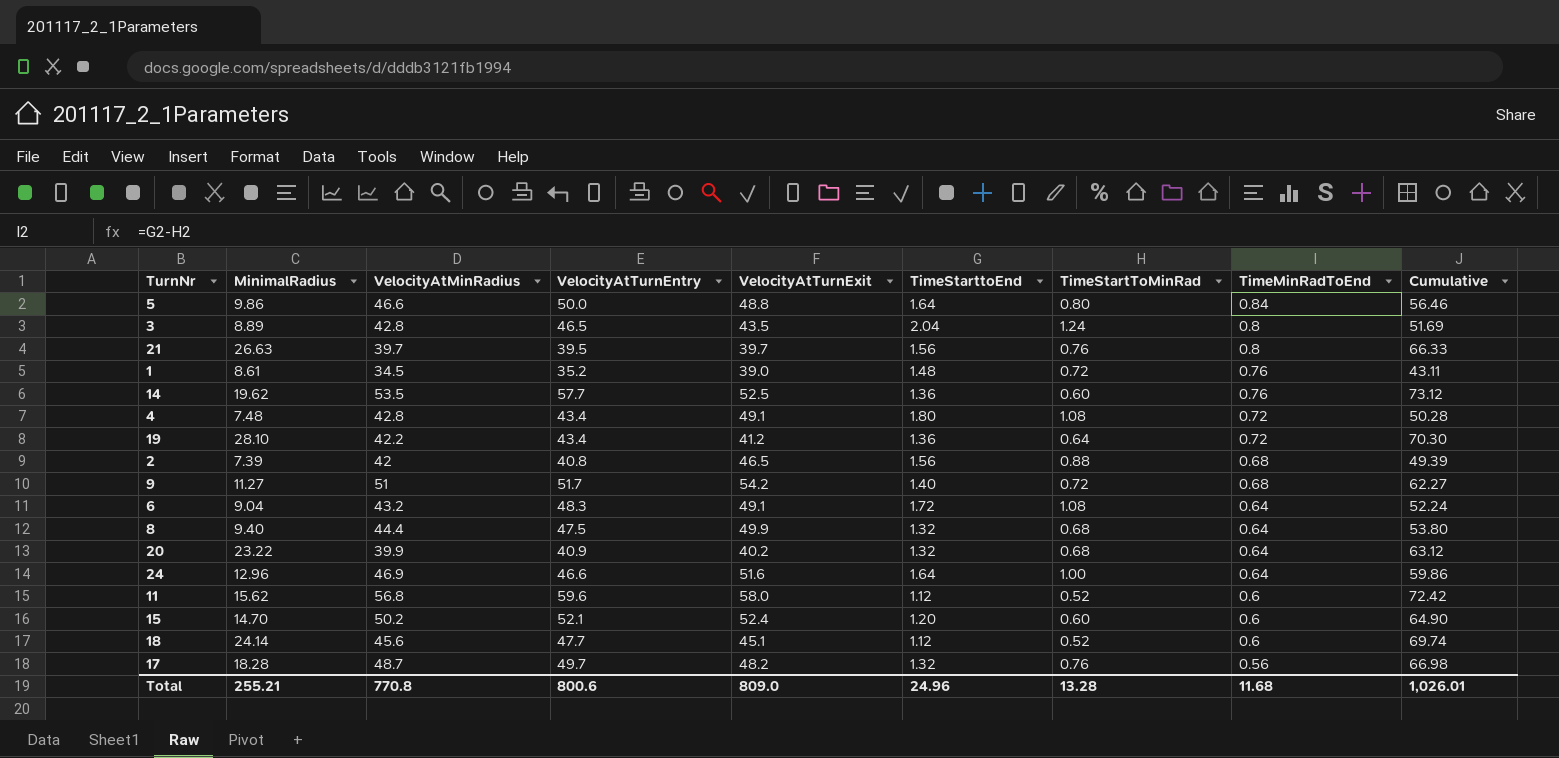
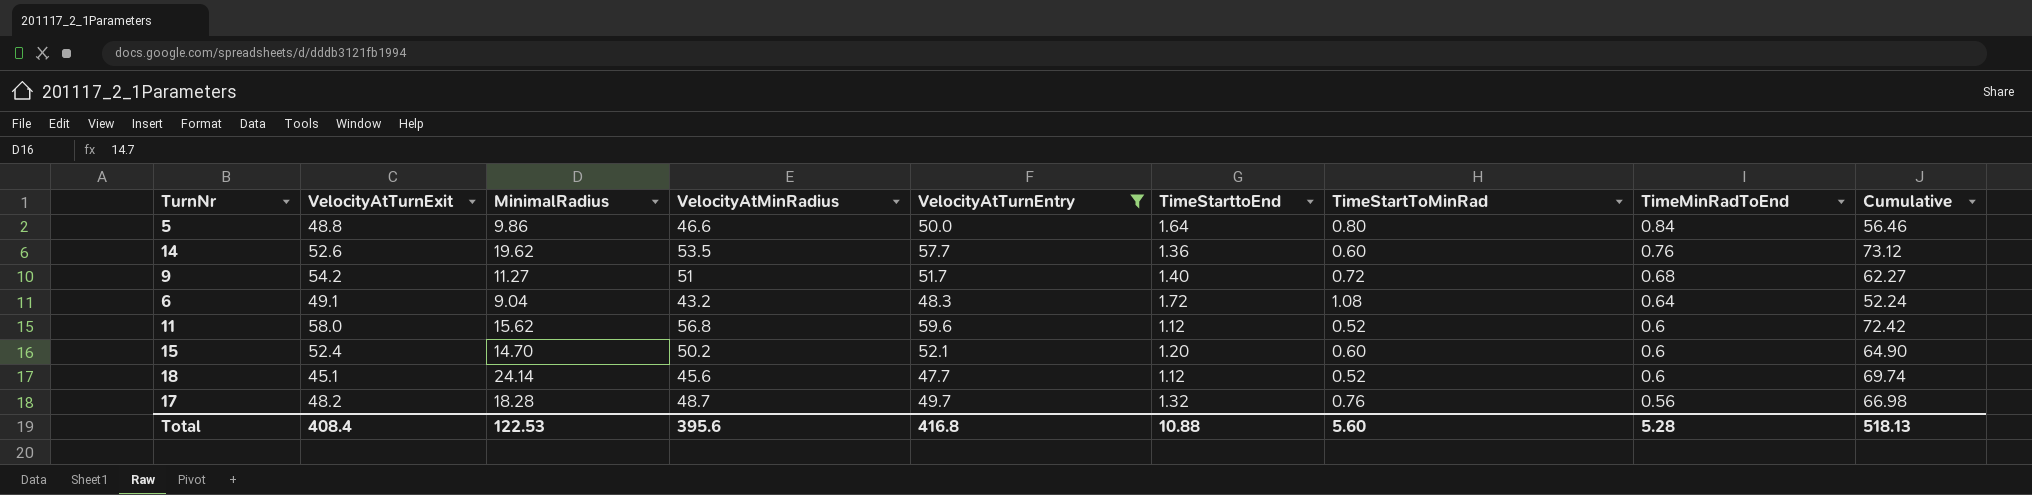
filter: none -> VelocityAtTurnEntry >= 47.7
column VelocityAtTurnExit | position: 5 -> 2
14 | VelocityAtTurnExit: 52.5 -> 52.6
Total | VelocityAtTurnExit: 809.0 -> 408.4
Total | MinimalRadius: 255.21 -> 122.53
Total | VelocityAtMinRadius: 770.8 -> 395.6
Total | VelocityAtTurnEntry: 800.6 -> 416.8
Total | TimeStarttoEnd: 24.96 -> 10.88
Total | TimeStartToMinRad: 13.28 -> 5.60
Total | TimeMinRadToEnd: 11.68 -> 5.28
Total | Cumulative: 1,026.01 -> 518.13

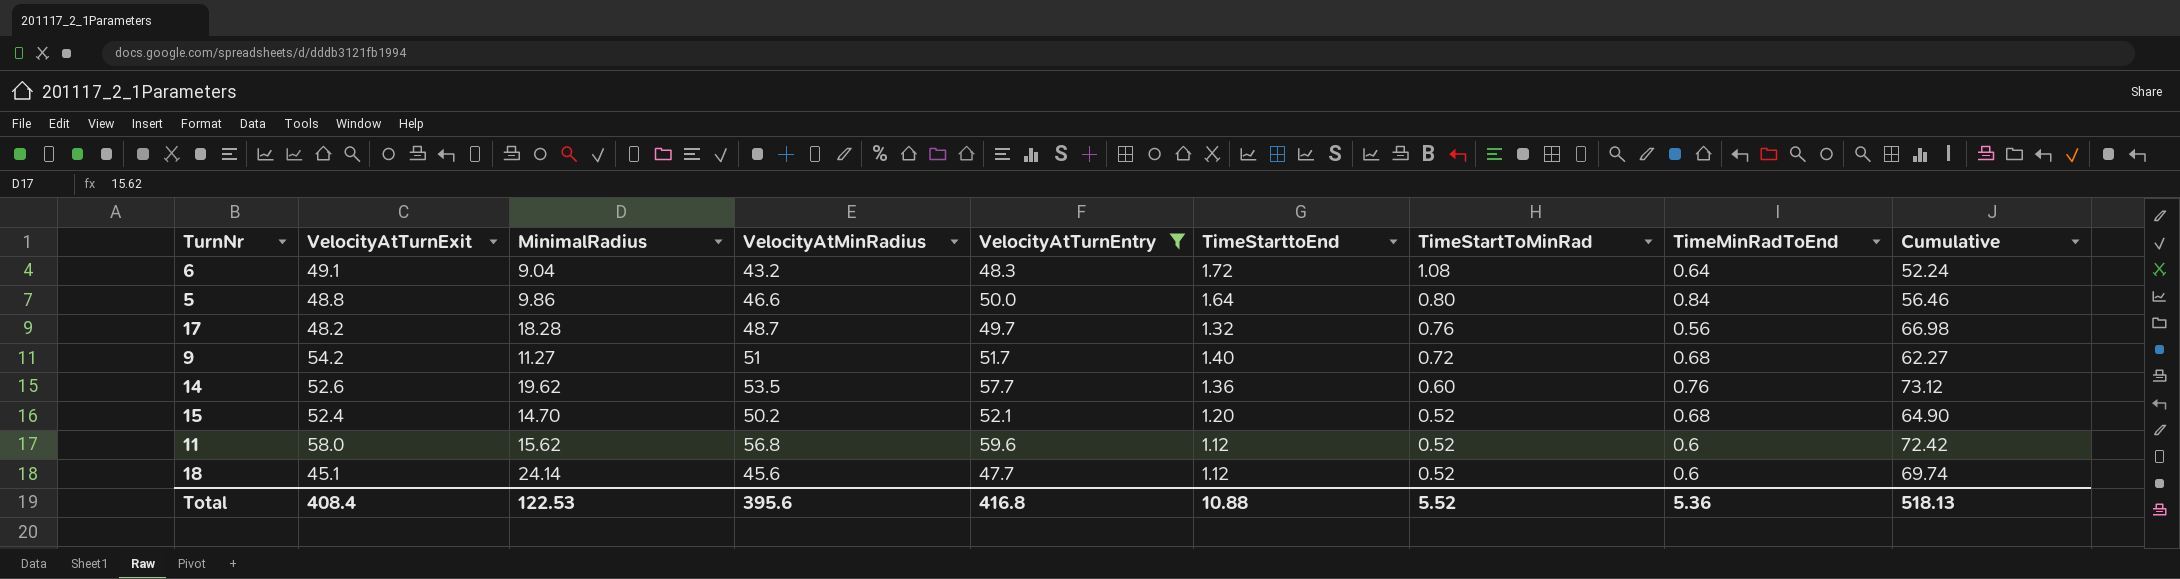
row order: TimeMinRadToEnd descending -> TimeStartToMinRad descending
15 | TimeStartToMinRad: 0.60 -> 0.52
15 | TimeMinRadToEnd: 0.6 -> 0.68
Total | TimeStartToMinRad: 5.60 -> 5.52
Total | TimeMinRadToEnd: 5.28 -> 5.36

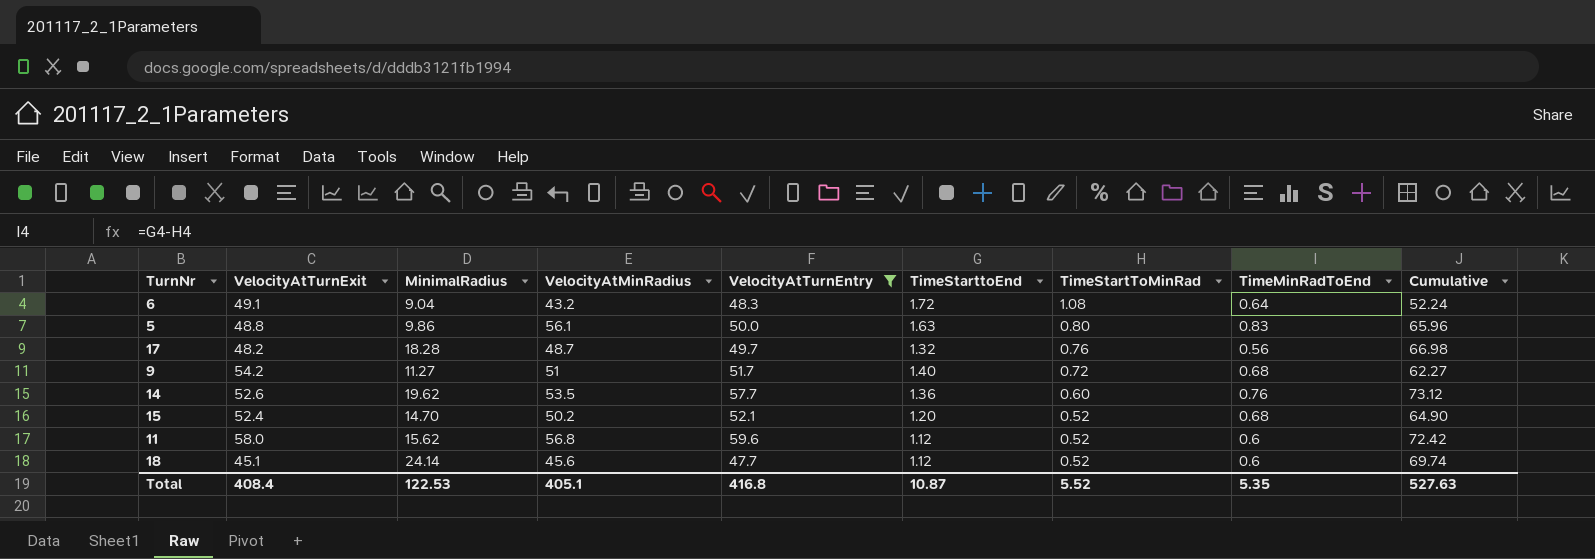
5 | VelocityAtMinRadius: 46.6 -> 56.1
5 | TimeStarttoEnd: 1.64 -> 1.63
5 | TimeMinRadToEnd: 0.84 -> 0.83
5 | Cumulative: 56.46 -> 65.96
Total | VelocityAtMinRadius: 395.6 -> 405.1
Total | TimeStarttoEnd: 10.88 -> 10.87
Total | TimeMinRadToEnd: 5.36 -> 5.35
Total | Cumulative: 518.13 -> 527.63

